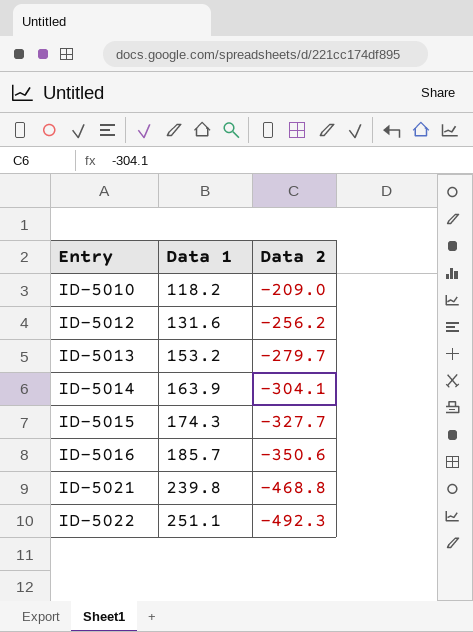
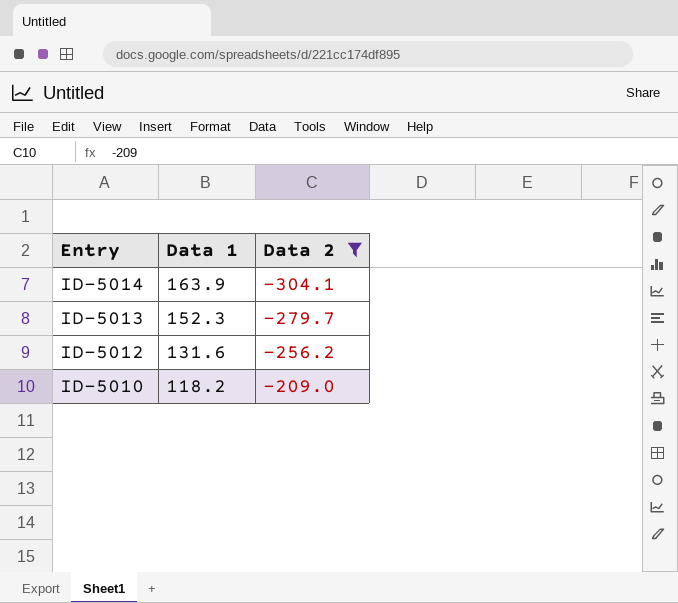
filter: none -> Data 2 >= -304.1
row order: Entry ascending -> Entry descending
ID-5013 | Data 1: 153.2 -> 152.3

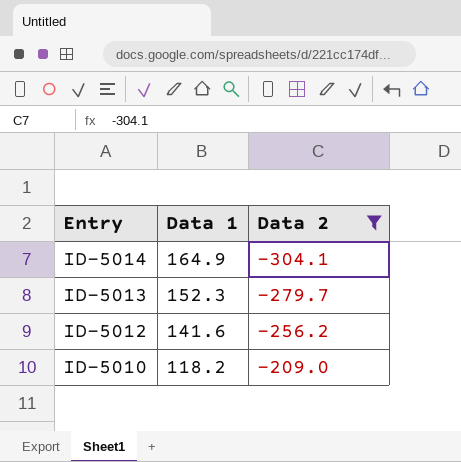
ID-5014 | Data 1: 163.9 -> 164.9
ID-5012 | Data 1: 131.6 -> 141.6

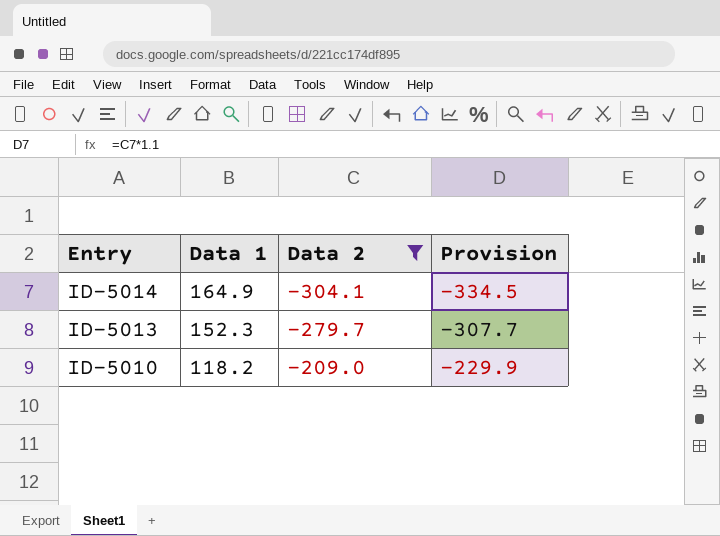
column Provision | formula: none -> [Data 2] * 1.1
row ID-5012: 141.6 | -256.2 -> none

